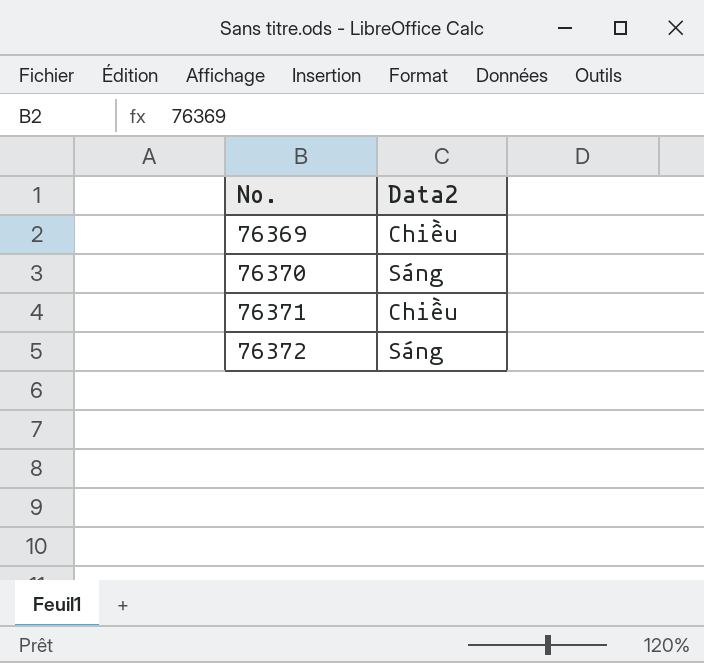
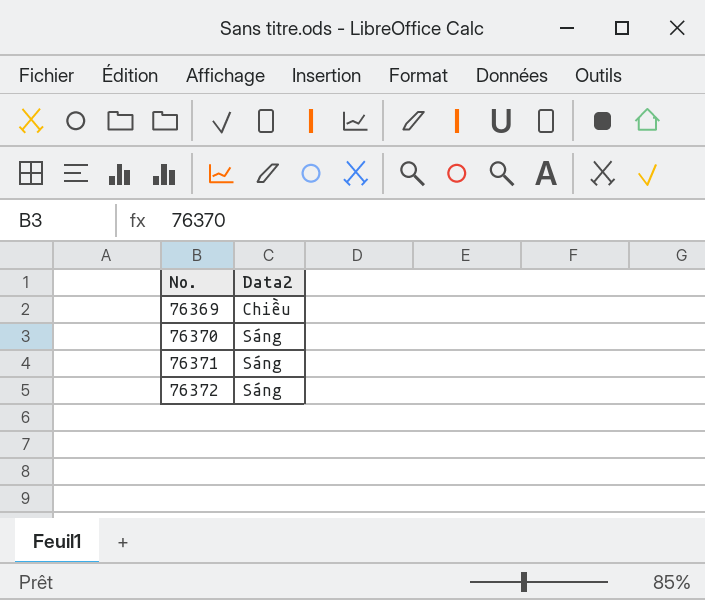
76371 | Data2: Chiều -> Sáng

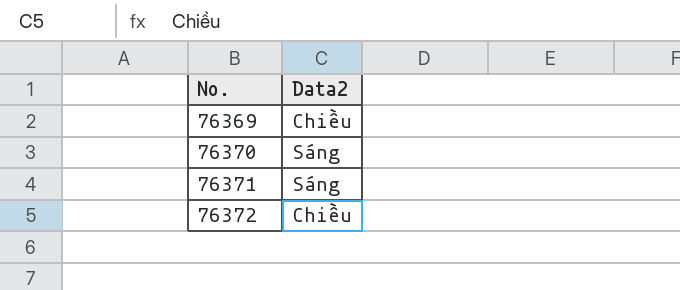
76372 | Data2: Sáng -> Chiều

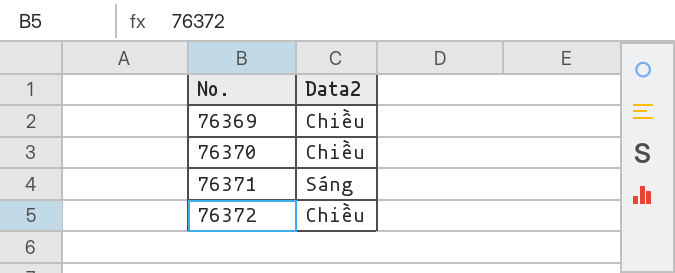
76370 | Data2: Sáng -> Chiều

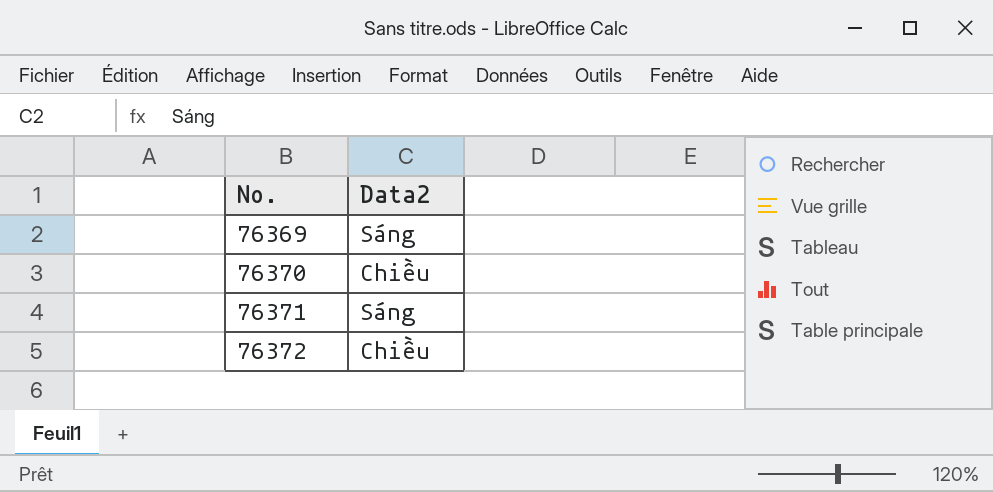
76369 | Data2: Chiều -> Sáng

